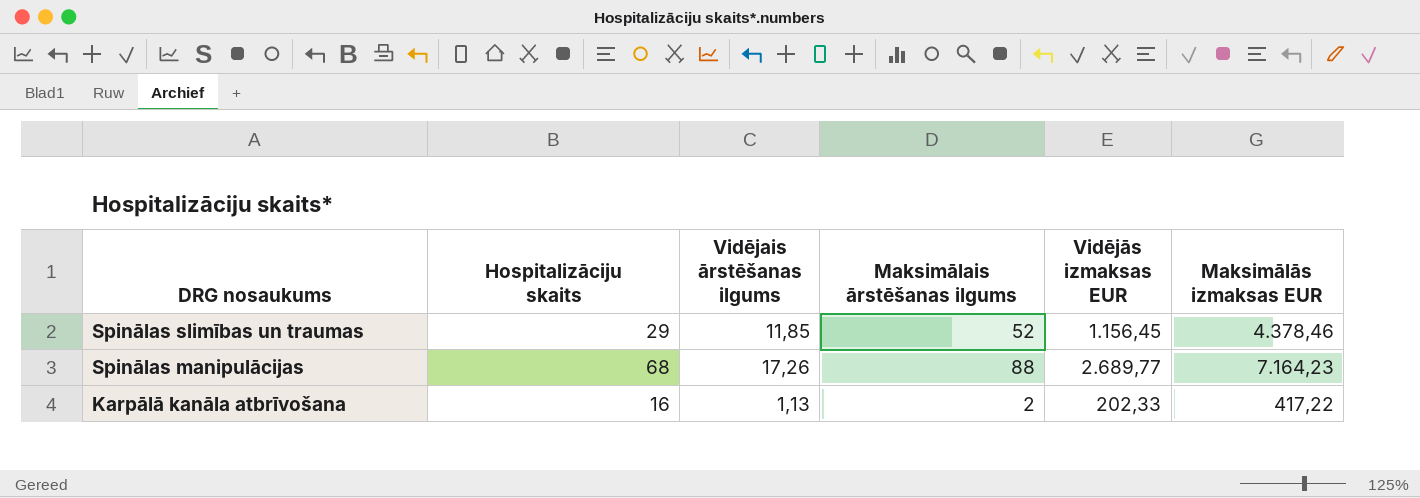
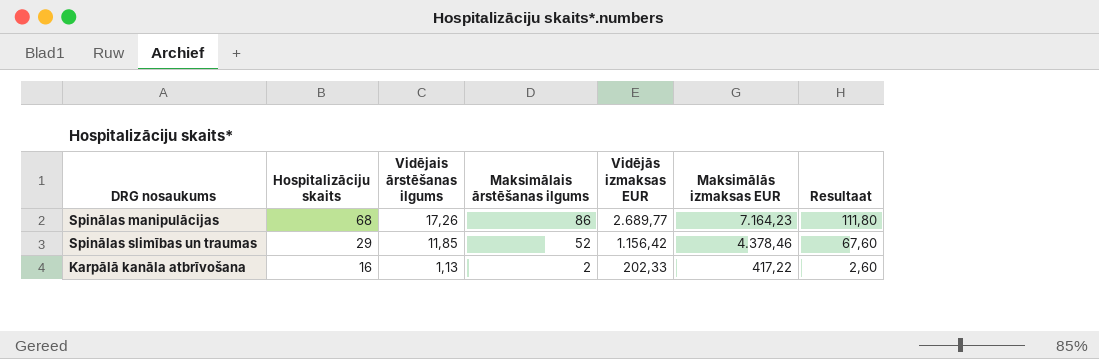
row order: DRG nosaukums descending -> Hospitalizāciju skaits descending
column Resultaat | formula: none -> [Maksimālais ārstēšanas ilgums] * 1,3
Spinālas manipulācijas | Maksimālais ārstēšanas ilgums: 88 -> 86
Spinālas slimības un traumas | Vidējās izmaksas EUR: 1.156,45 -> 1.156,42

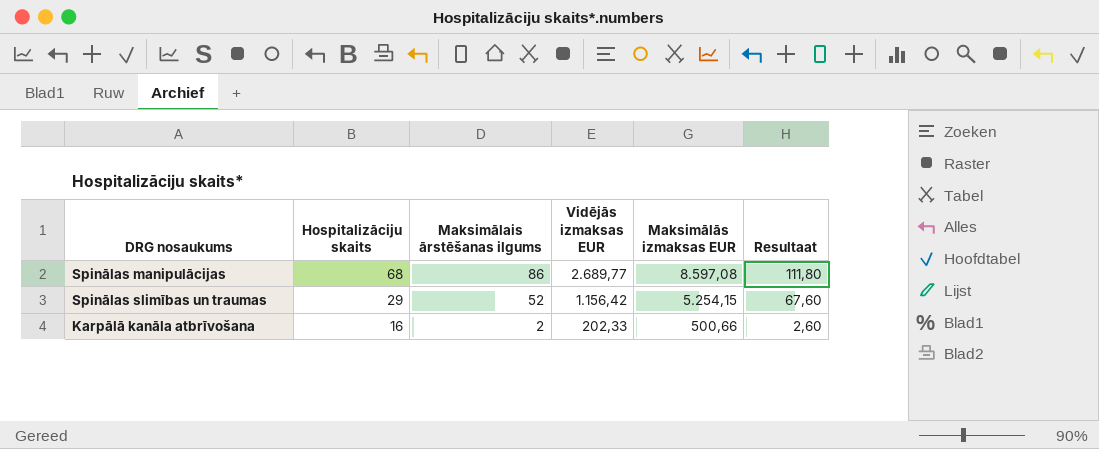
column Vidējais ārstēšanas ilgums | position: 3 -> none
Spinālas manipulācijas | Maksimālās izmaksas EUR: 7.164,23 -> 8.597,08
Spinālas slimības un traumas | Maksimālās izmaksas EUR: 4.378,46 -> 5.254,15
Karpālā kanāla atbrīvošana | Maksimālās izmaksas EUR: 417,22 -> 500,66

